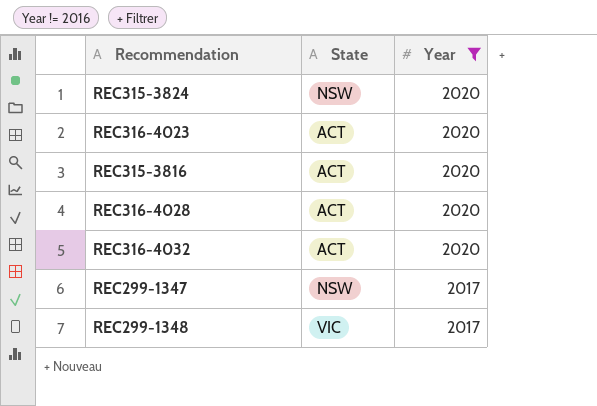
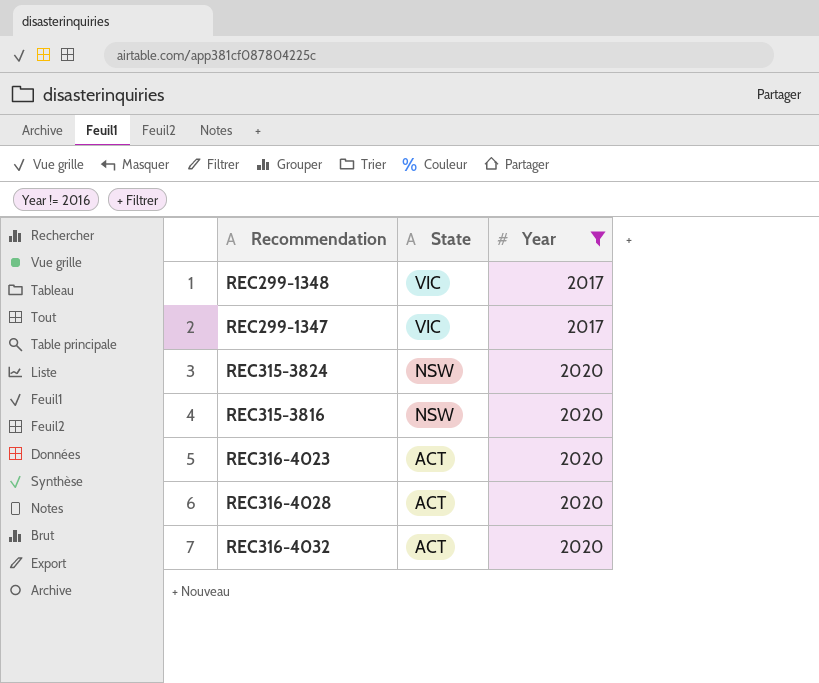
row order: Year descending -> State descending
REC299-1347 | State: NSW -> VIC
REC315-3816 | State: ACT -> NSW

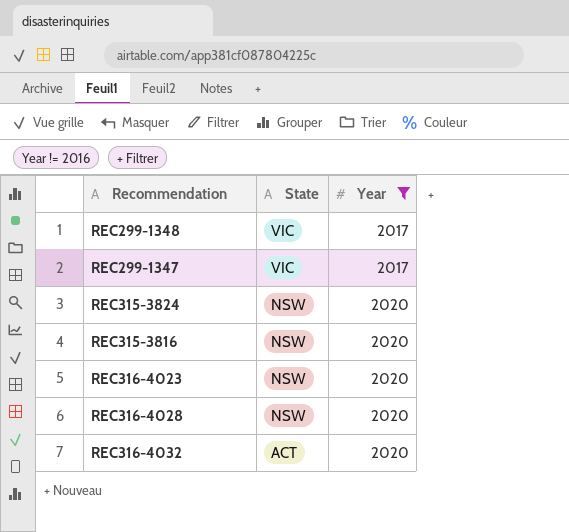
REC316-4023 | State: ACT -> NSW
REC316-4028 | State: ACT -> NSW

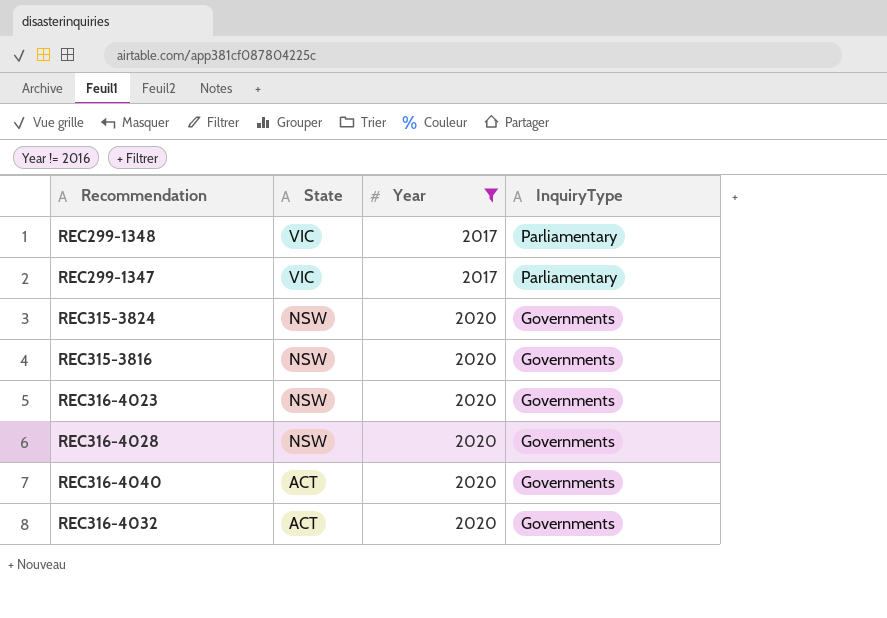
column InquiryType | position: none -> 4
row REC316-4040: none -> ACT | 2020 | Governments

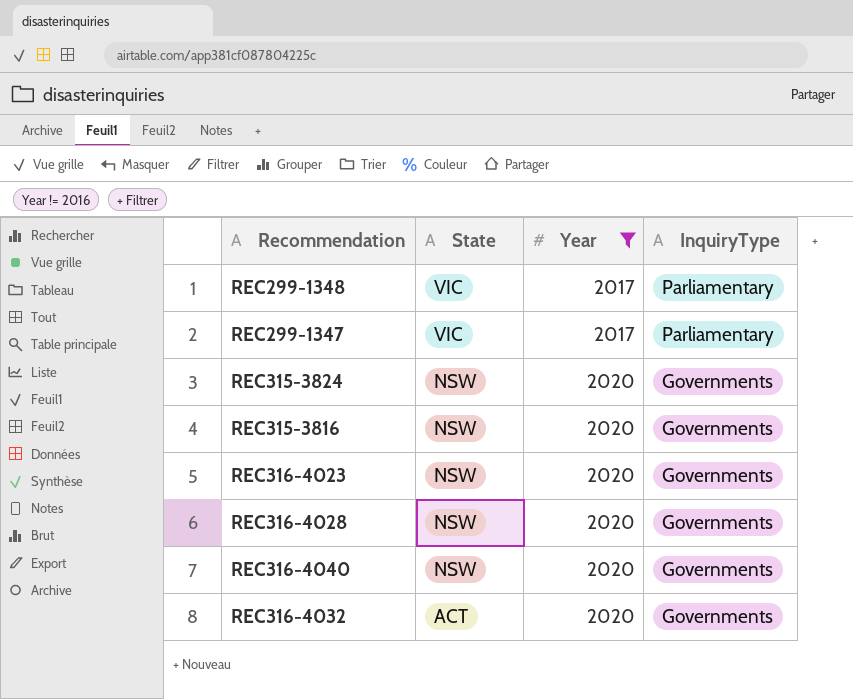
REC316-4040 | State: ACT -> NSW

